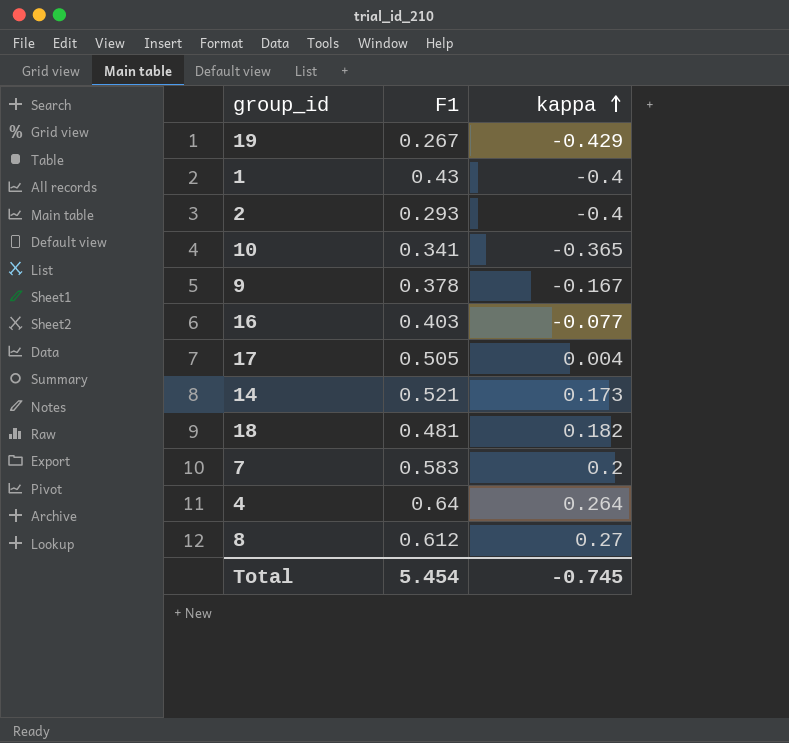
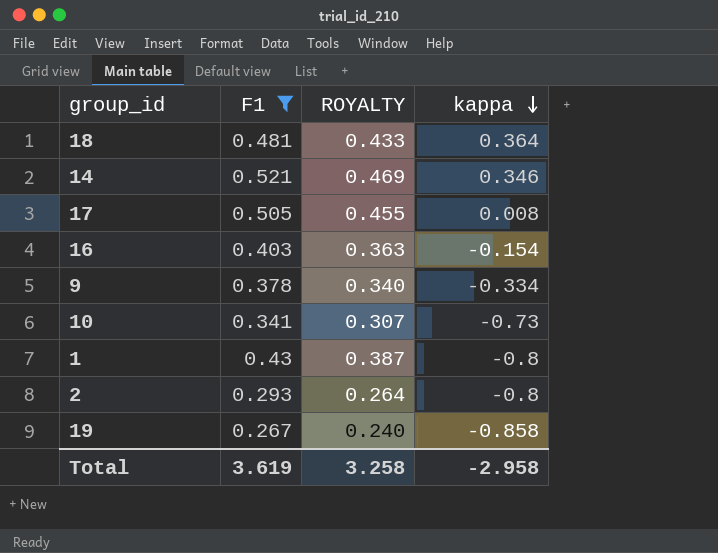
filter: none -> F1 <= 0.521
row order: kappa ascending -> kappa descending
column ROYALTY | formula: none -> [F1] * 0.9
18 | kappa: 0.182 -> 0.364
14 | kappa: 0.173 -> 0.346
17 | kappa: 0.004 -> 0.008
16 | kappa: -0.077 -> -0.154
9 | kappa: -0.167 -> -0.334
10 | kappa: -0.365 -> -0.73
1 | kappa: -0.4 -> -0.8
2 | kappa: -0.4 -> -0.8
19 | kappa: -0.429 -> -0.858
Total | F1: 5.454 -> 3.619
Total | kappa: -0.745 -> -2.958

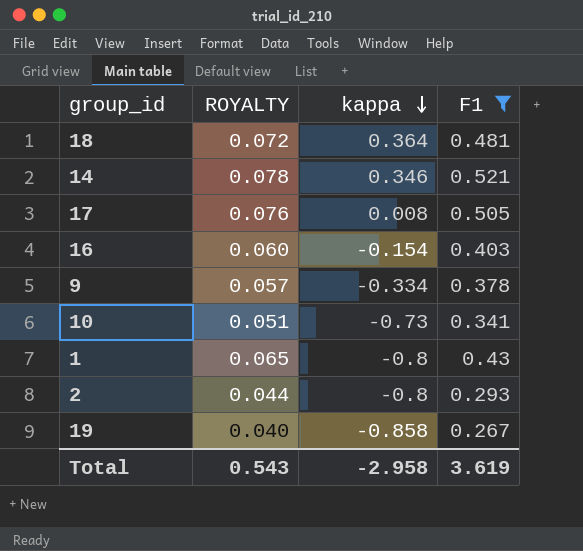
column ROYALTY | formula: [F1] * 0.9 -> [F1] * 0.15
column F1 | position: 2 -> 4
Total | ROYALTY: 3.258 -> 0.543

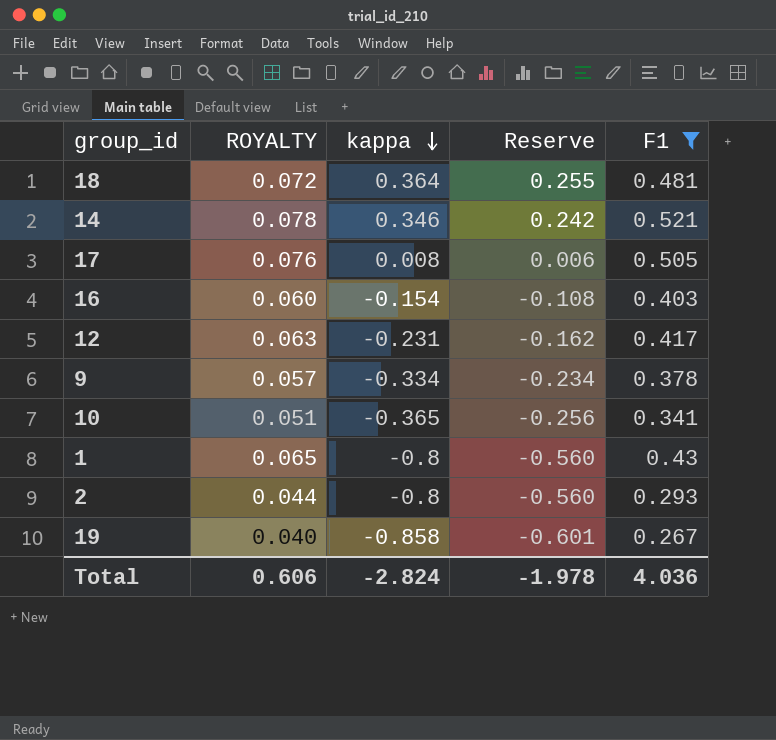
column Reserve | formula: none -> [kappa] * 0.7
row 12: none -> 0.063 | -0.231 | -0.162 | 0.417
10 | kappa: -0.73 -> -0.365
Total | ROYALTY: 0.543 -> 0.606
Total | kappa: -2.958 -> -2.824
Total | F1: 3.619 -> 4.036

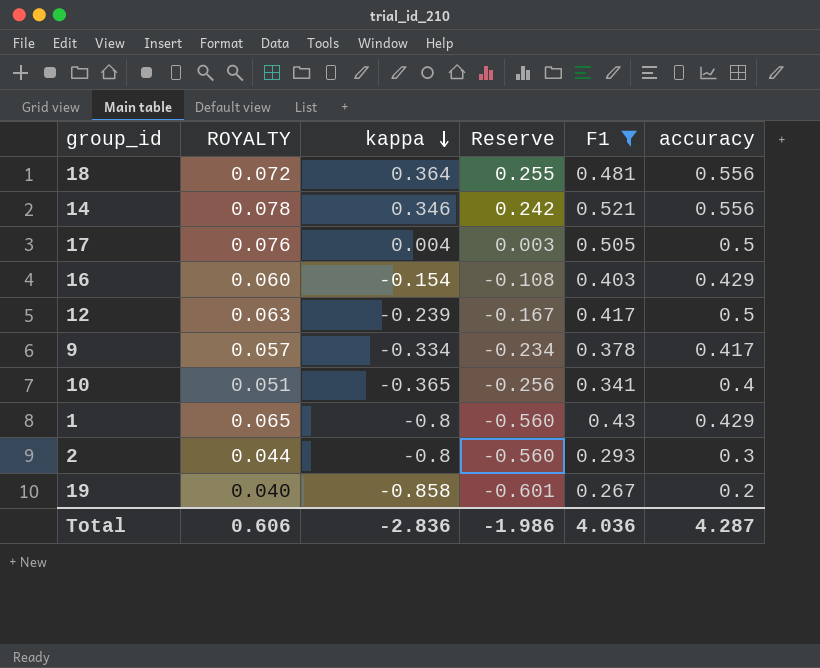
column accuracy | position: none -> 6
17 | kappa: 0.008 -> 0.004
17 | Reserve: 0.006 -> 0.003
12 | kappa: -0.231 -> -0.239
12 | Reserve: -0.162 -> -0.167
Total | kappa: -2.824 -> -2.836
Total | Reserve: -1.978 -> -1.986

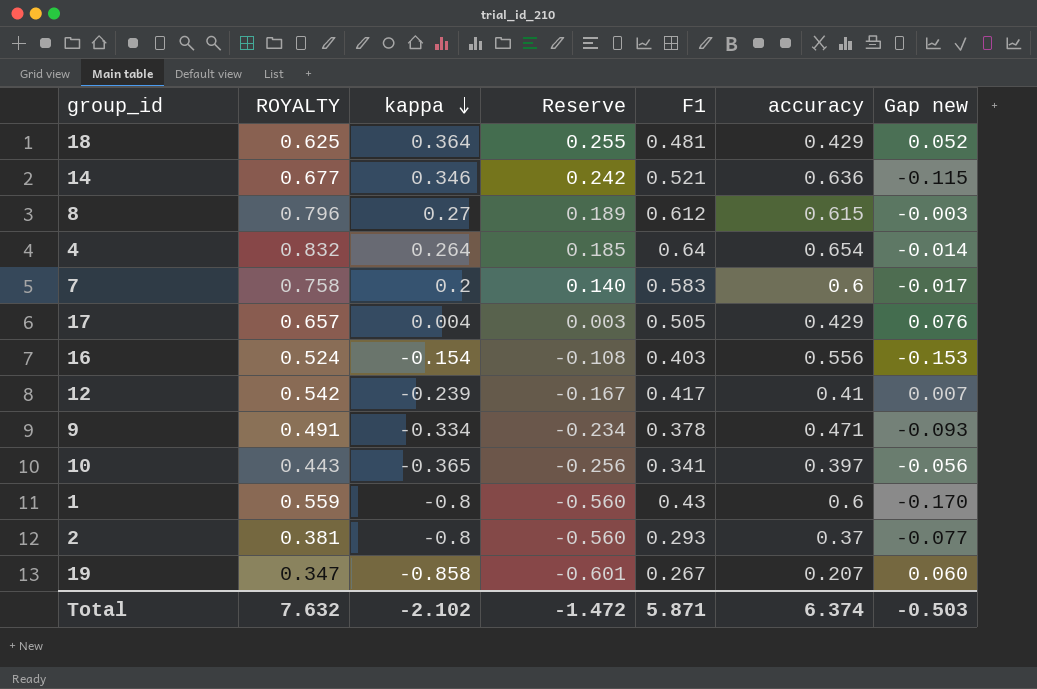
filter: F1 <= 0.521 -> none
column ROYALTY | formula: [F1] * 0.15 -> [F1] * 1.3
column Gap new | formula: none -> [F1] - [accuracy]
18 | accuracy: 0.556 -> 0.429
14 | accuracy: 0.556 -> 0.636
17 | accuracy: 0.5 -> 0.429
16 | accuracy: 0.429 -> 0.556
12 | accuracy: 0.5 -> 0.41
9 | accuracy: 0.417 -> 0.471
10 | accuracy: 0.4 -> 0.397
1 | accuracy: 0.429 -> 0.6
2 | accuracy: 0.3 -> 0.37
19 | accuracy: 0.2 -> 0.207
Total | ROYALTY: 0.606 -> 7.632
Total | kappa: -2.836 -> -2.102
Total | Reserve: -1.986 -> -1.472
Total | F1: 4.036 -> 5.871
Total | accuracy: 4.287 -> 6.374

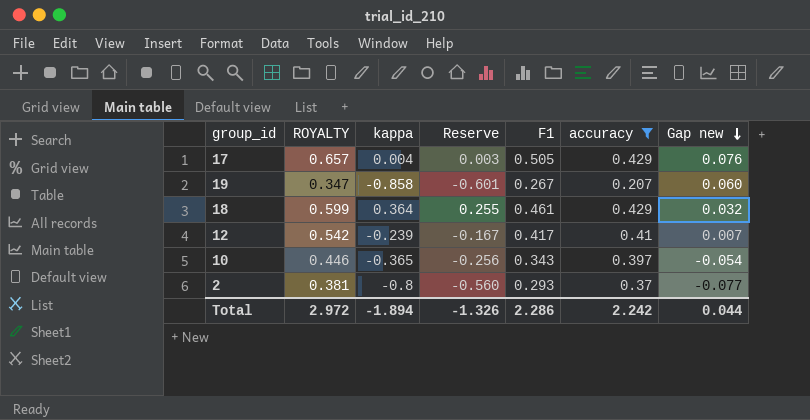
filter: none -> accuracy <= 0.429
row order: kappa descending -> Gap new descending
18 | ROYALTY: 0.625 -> 0.599
18 | F1: 0.481 -> 0.461
18 | Gap new: 0.052 -> 0.032
10 | ROYALTY: 0.443 -> 0.446
10 | F1: 0.341 -> 0.343
10 | Gap new: -0.056 -> -0.054
Total | ROYALTY: 7.632 -> 2.972
Total | kappa: -2.102 -> -1.894
Total | Reserve: -1.472 -> -1.326
Total | F1: 5.871 -> 2.286
Total | accuracy: 6.374 -> 2.242
Total | Gap new: -0.503 -> 0.044

